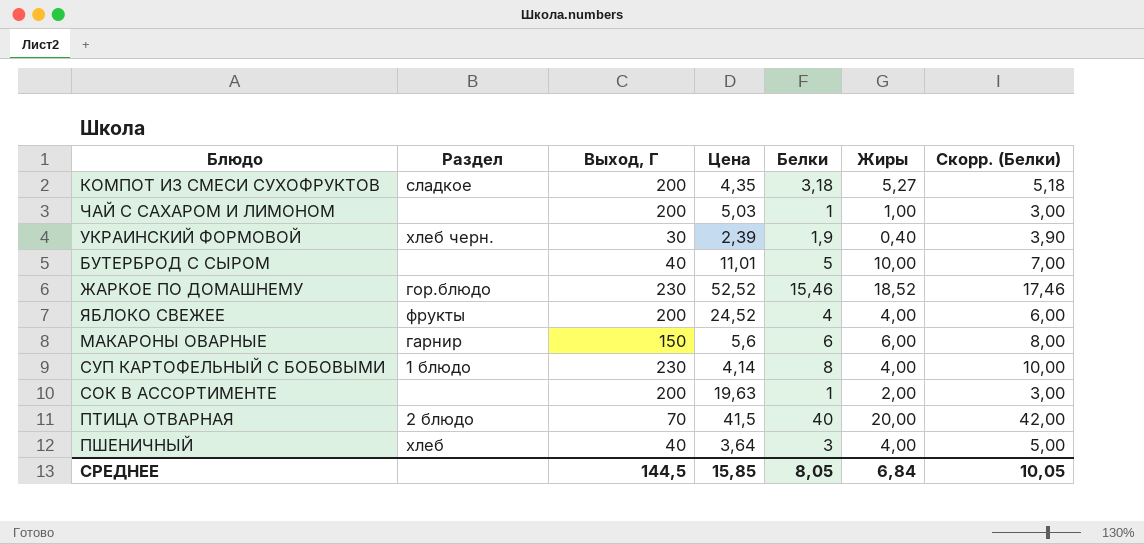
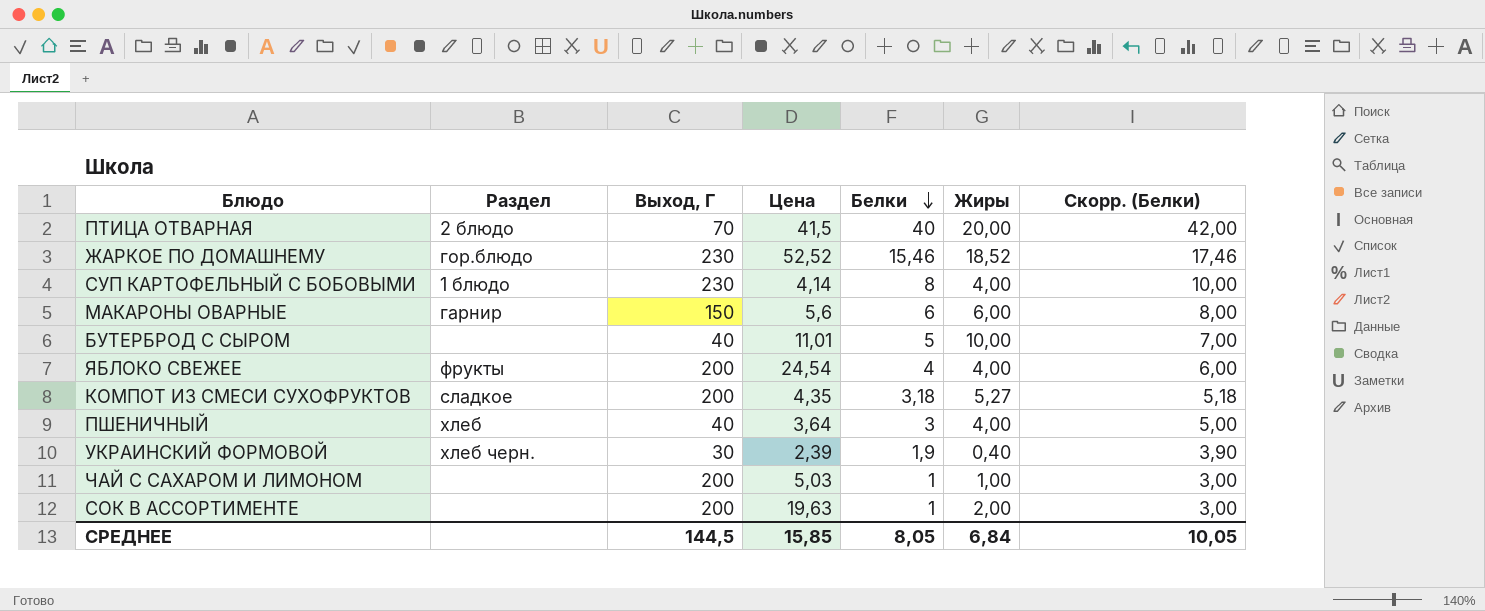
row order: none -> Белки descending
ЯБЛОКО СВЕЖЕЕ | Цена: 24,52 -> 24,54

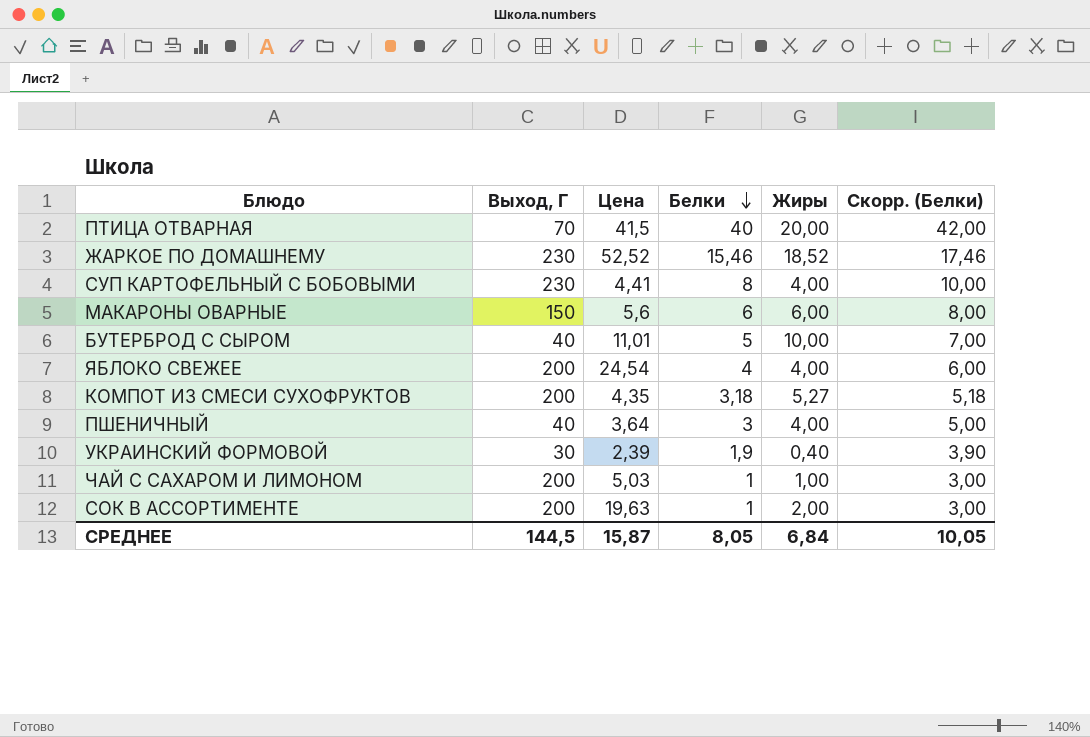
column Раздел | position: 2 -> none
СУП КАРТОФЕЛЬНЫЙ С БОБОВЫМИ | Цена: 4,14 -> 4,41
СРЕДНЕЕ | Цена: 15,85 -> 15,87

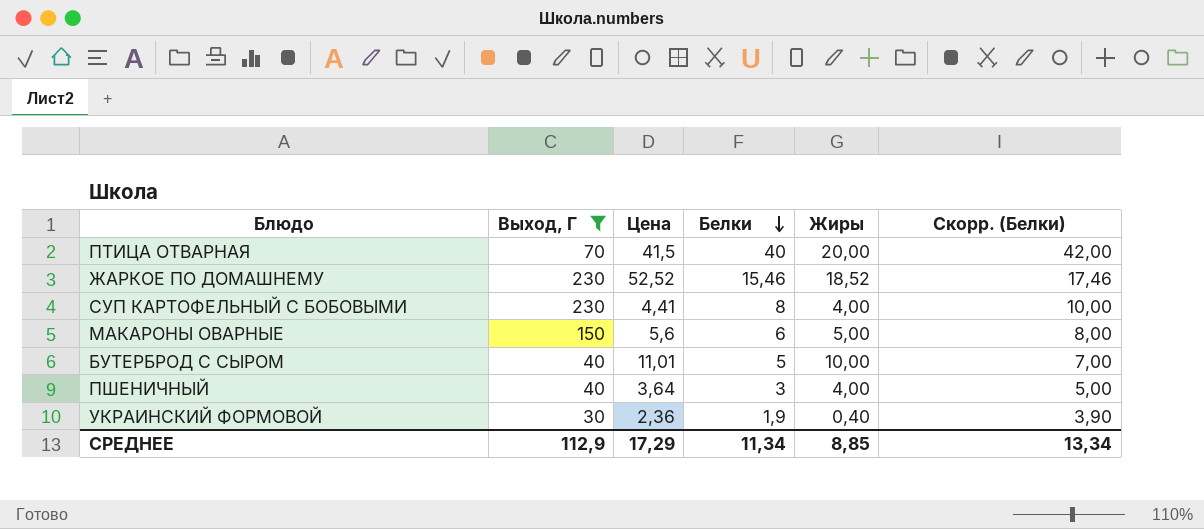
filter: none -> Выход, Г != 200
МАКАРОНЫ ОВАРНЫЕ | Жиры: 6,00 -> 5,00
УКРАИНСКИЙ ФОРМОВОЙ | Цена: 2,39 -> 2,36
СРЕДНЕЕ | Выход, Г: 144,5 -> 112,9
СРЕДНЕЕ | Цена: 15,87 -> 17,29
СРЕДНЕЕ | Белки: 8,05 -> 11,34
СРЕДНЕЕ | Жиры: 6,84 -> 8,85
СРЕДНЕЕ | Скорр. (Белки): 10,05 -> 13,34

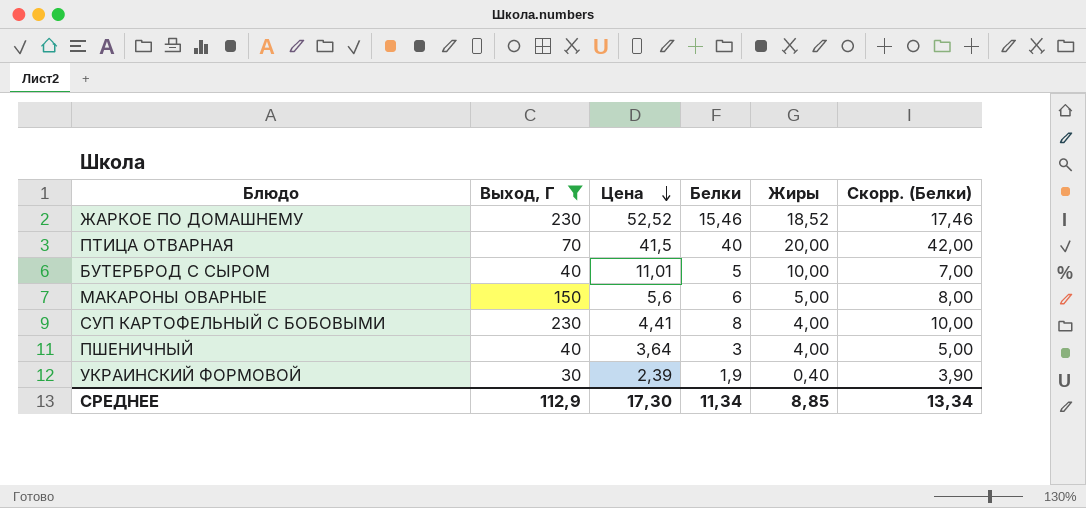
row order: Белки descending -> Цена descending
УКРАИНСКИЙ ФОРМОВОЙ | Цена: 2,36 -> 2,39
СРЕДНЕЕ | Цена: 17,29 -> 17,30

